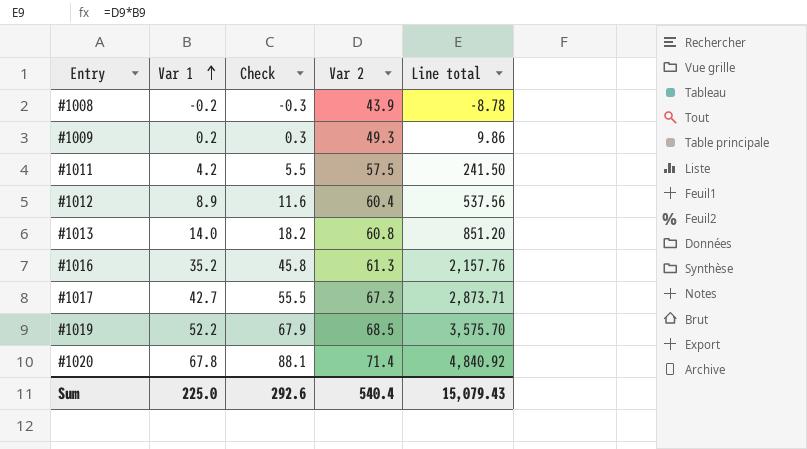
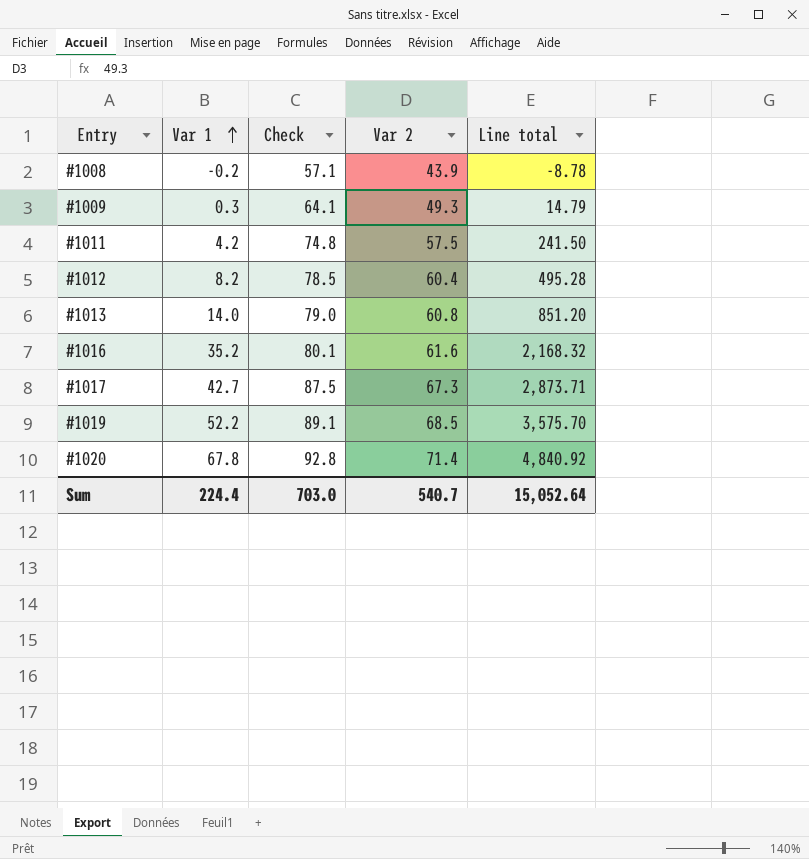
column Check | formula: [Var 1] * 1.3 -> [Var 2] * 1.3
#1009 | Var 1: 0.2 -> 0.3
#1009 | Line total: 9.86 -> 14.79
#1012 | Var 1: 8.9 -> 8.2
#1012 | Line total: 537.56 -> 495.28
#1016 | Var 2: 61.3 -> 61.6
#1016 | Line total: 2,157.76 -> 2,168.32
Sum | Var 1: 225.0 -> 224.4
Sum | Check: 292.6 -> 703.0
Sum | Var 2: 540.4 -> 540.7
Sum | Line total: 15,079.43 -> 15,052.64

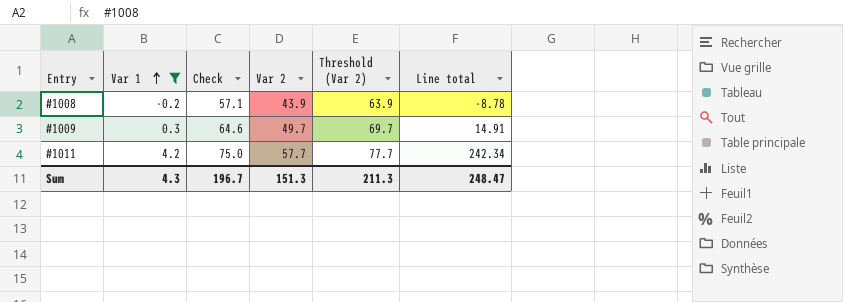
filter: none -> Var 1 <= 4.2
column Threshold (Var 2) | formula: none -> [Var 2] + 20
#1009 | Check: 64.1 -> 64.6
#1009 | Var 2: 49.3 -> 49.7
#1009 | Line total: 14.79 -> 14.91
#1011 | Check: 74.8 -> 75.0
#1011 | Var 2: 57.5 -> 57.7
#1011 | Line total: 241.50 -> 242.34
Sum | Var 1: 224.4 -> 4.3
Sum | Check: 703.0 -> 196.7
Sum | Var 2: 540.7 -> 151.3
Sum | Line total: 15,052.64 -> 248.47

